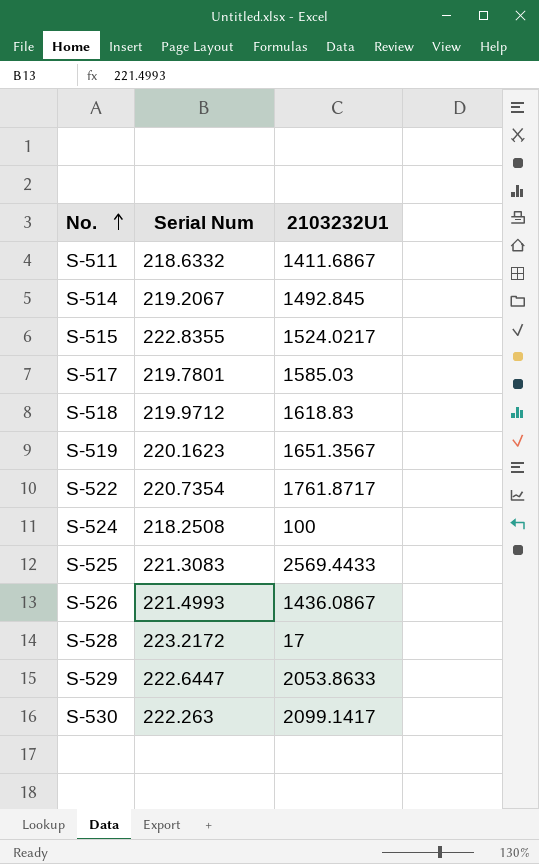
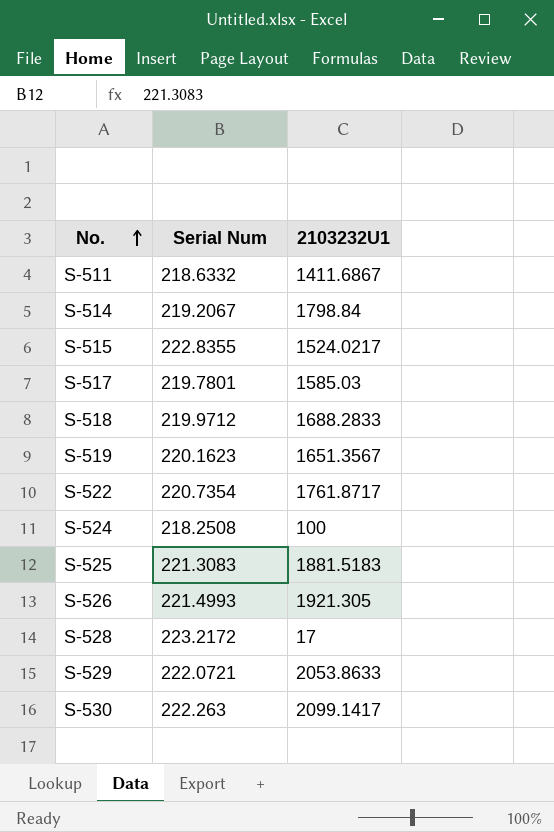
S-514 | 2103232U1: 1492.845 -> 1798.84
S-518 | 2103232U1: 1618.83 -> 1688.2833
S-525 | 2103232U1: 2569.4433 -> 1881.5183
S-526 | 2103232U1: 1436.0867 -> 1921.305
S-529 | Serial Num: 222.6447 -> 222.0721

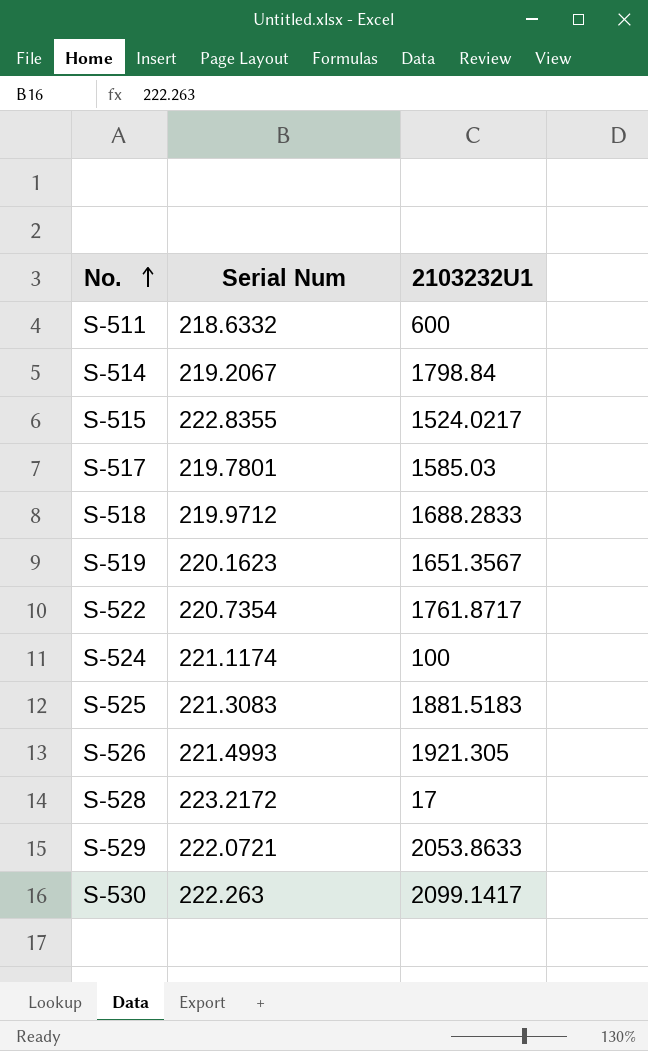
S-511 | 2103232U1: 1411.6867 -> 600
S-524 | Serial Num: 218.2508 -> 221.1174

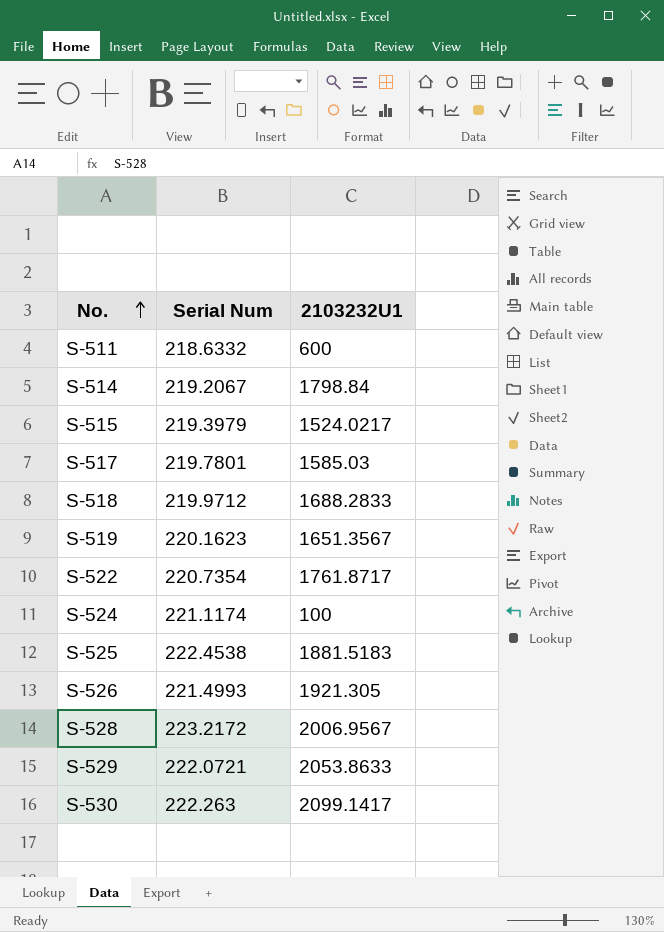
S-515 | Serial Num: 222.8355 -> 219.3979
S-525 | Serial Num: 221.3083 -> 222.4538
S-528 | 2103232U1: 17 -> 2006.9567

